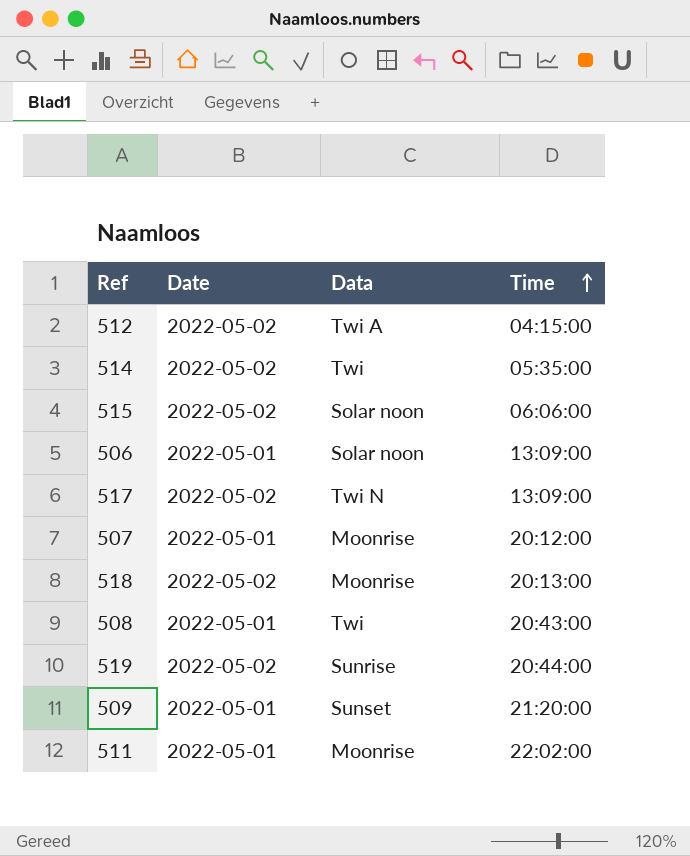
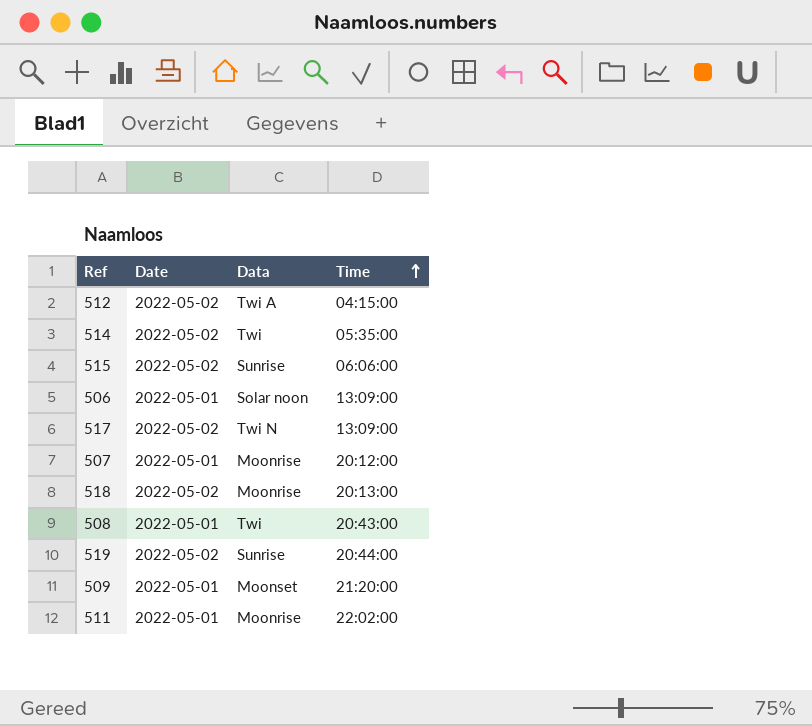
515 | Data: Solar noon -> Sunrise
509 | Data: Sunset -> Moonset

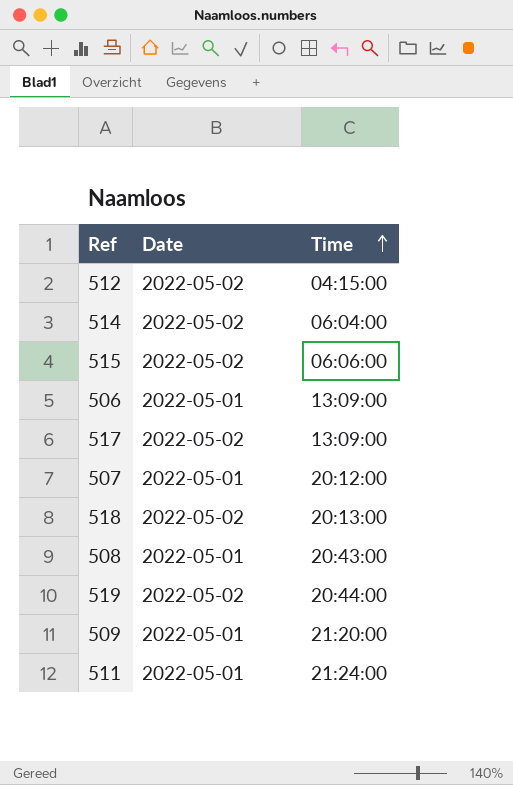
column Data | position: 3 -> none
514 | Time: 05:35:00 -> 06:04:00
511 | Time: 22:02:00 -> 21:24:00

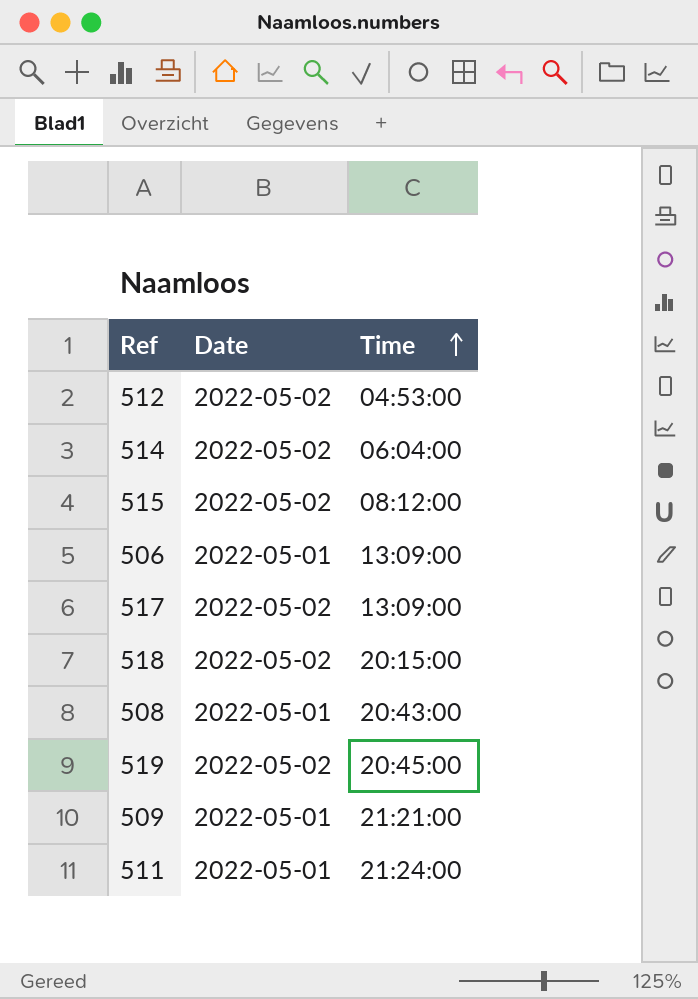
row 507: 2022-05-01 | 20:12:00 -> none
512 | Time: 04:15:00 -> 04:53:00
515 | Time: 06:06:00 -> 08:12:00
518 | Time: 20:13:00 -> 20:15:00
519 | Time: 20:44:00 -> 20:45:00
509 | Time: 21:20:00 -> 21:21:00

